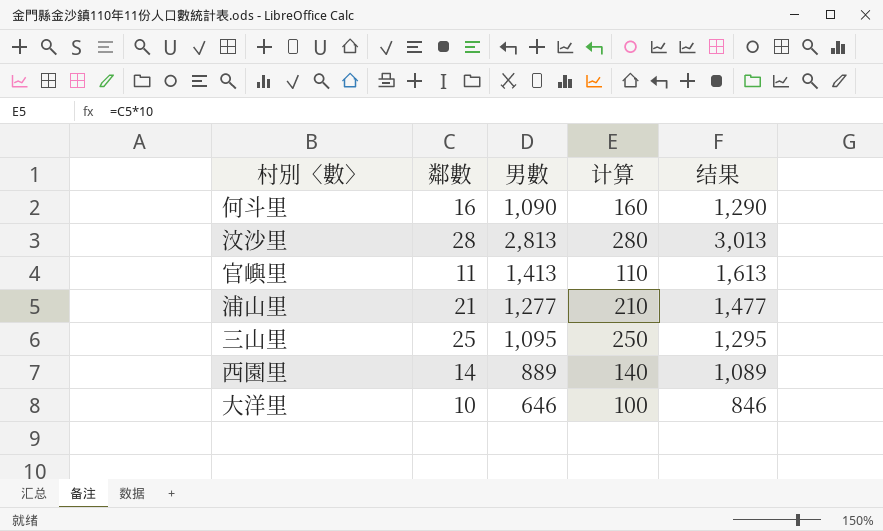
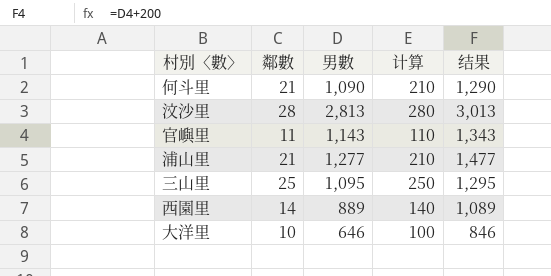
何斗里 | 鄰數: 16 -> 21
何斗里 | 计算: 160 -> 210
官嶼里 | 男數: 1,413 -> 1,143
官嶼里 | 结果: 1,613 -> 1,343

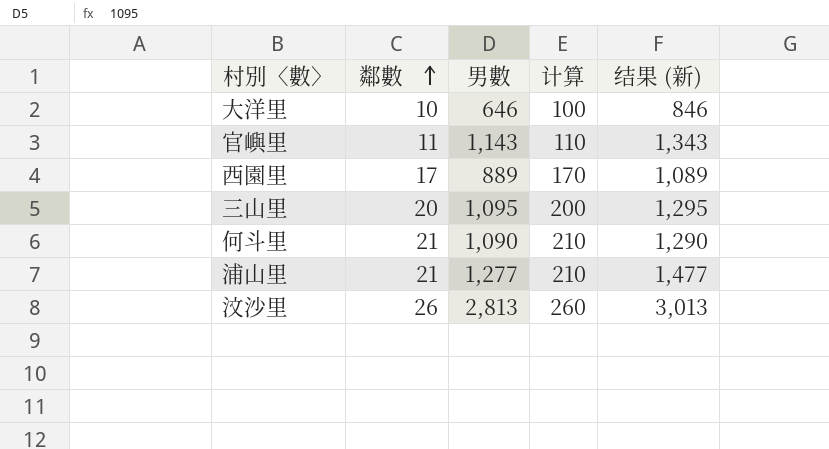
row order: none -> 鄰數 ascending
column name: 结果 -> 结果 (新)
西園里 | 鄰數: 14 -> 17
西園里 | 计算: 140 -> 170
三山里 | 鄰數: 25 -> 20
三山里 | 计算: 250 -> 200
汶沙里 | 鄰數: 28 -> 26
汶沙里 | 计算: 280 -> 260

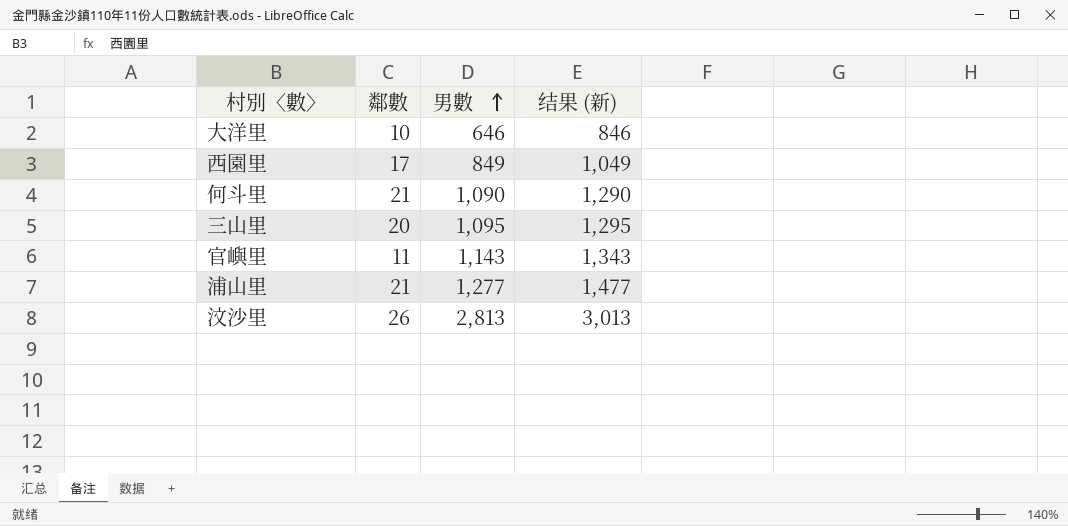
row order: 鄰數 ascending -> 男數 ascending
column 计算 | formula: [鄰數] * 10 -> none
西園里 | 男數: 889 -> 849
西園里 | 结果 (新): 1,089 -> 1,049

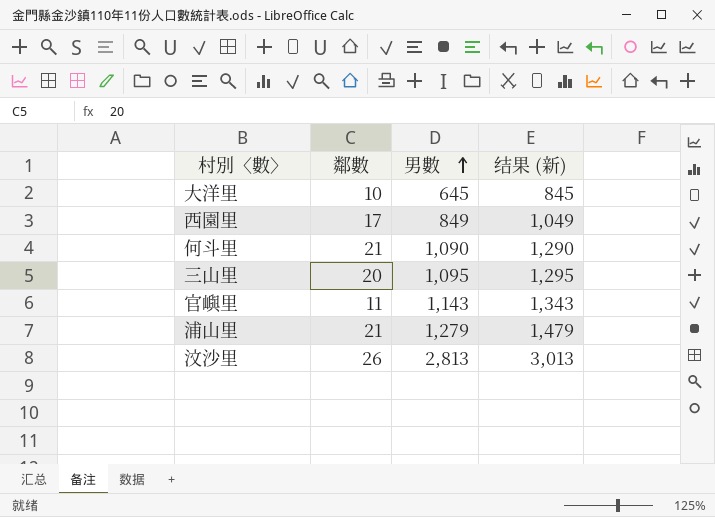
大洋里 | 男數: 646 -> 645
大洋里 | 结果 (新): 846 -> 845
浦山里 | 男數: 1,277 -> 1,279
浦山里 | 结果 (新): 1,477 -> 1,479

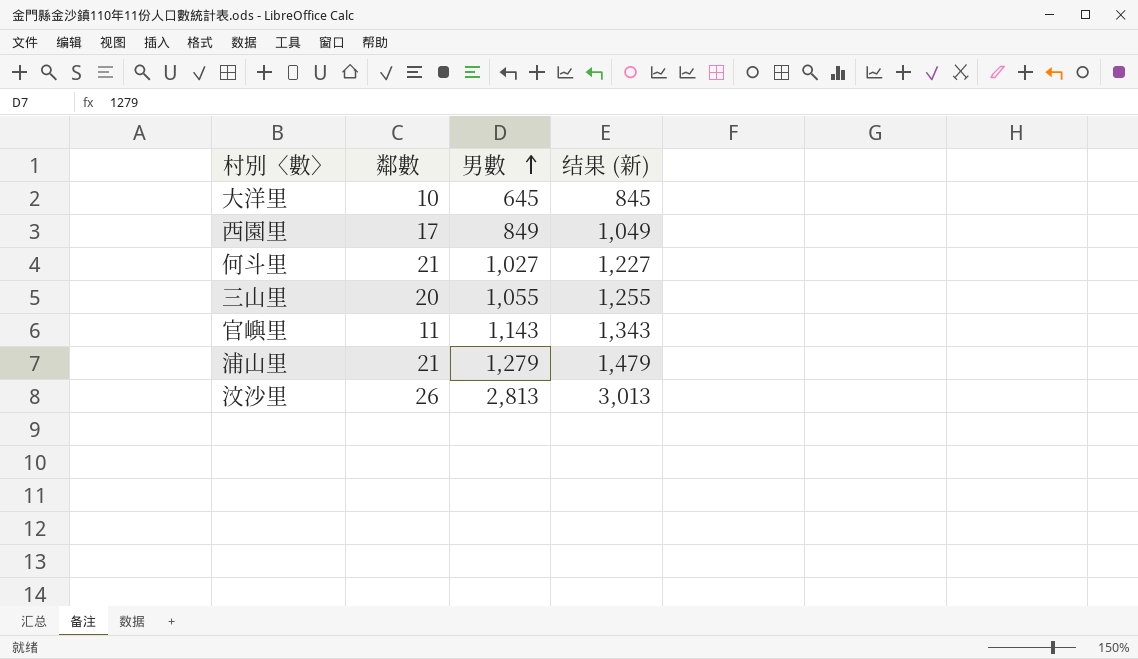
何斗里 | 男數: 1,090 -> 1,027
何斗里 | 结果 (新): 1,290 -> 1,227
三山里 | 男數: 1,095 -> 1,055
三山里 | 结果 (新): 1,295 -> 1,255

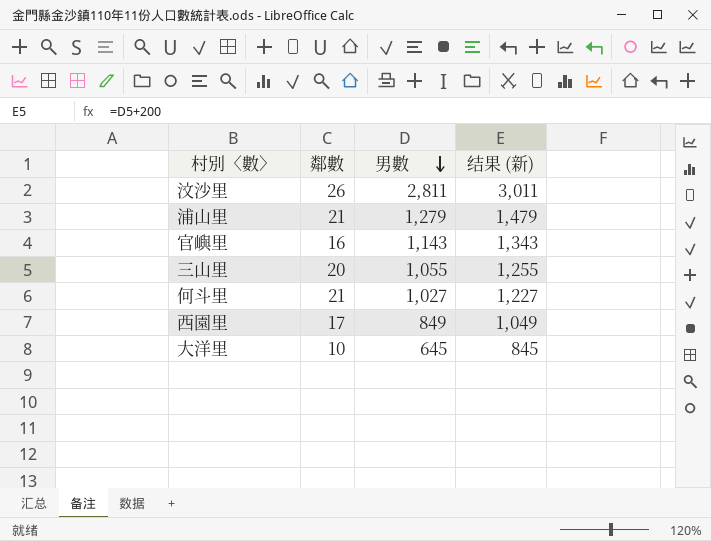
row order: 男數 ascending -> 男數 descending
汶沙里 | 男數: 2,813 -> 2,811
汶沙里 | 结果 (新): 3,013 -> 3,011
官嶼里 | 鄰數: 11 -> 16

